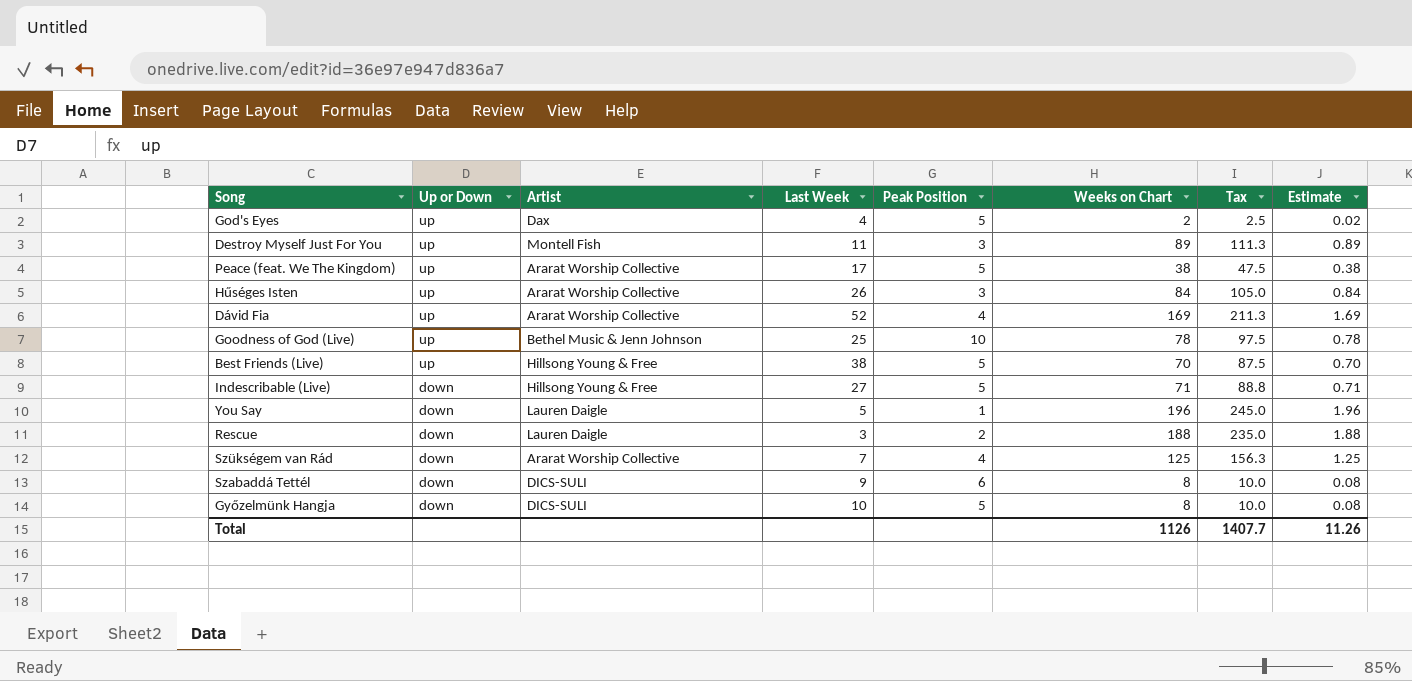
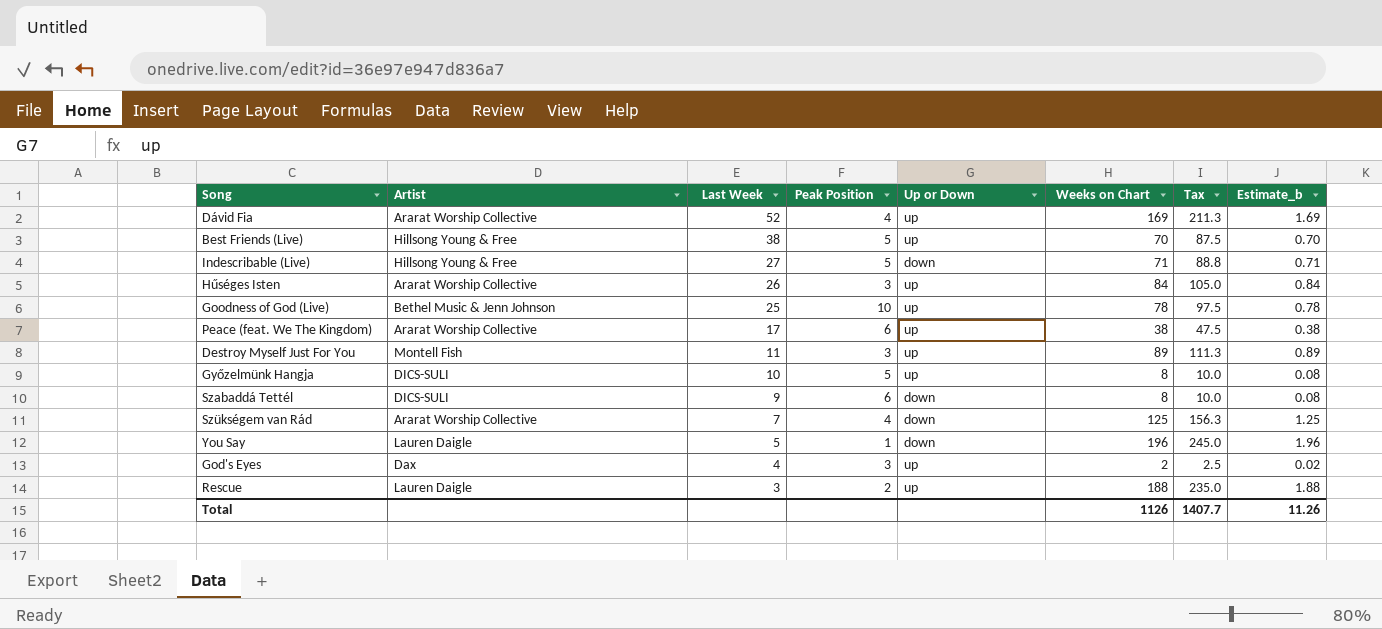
row order: Up or Down descending -> Last Week descending
column Up or Down | position: 2 -> 5
column name: Estimate -> Estimate_b
Peace (feat. We The Kingdom) | Peak Position: 5 -> 6
Győzelmünk Hangja | Up or Down: down -> up
God's Eyes | Peak Position: 5 -> 3
Rescue | Up or Down: down -> up

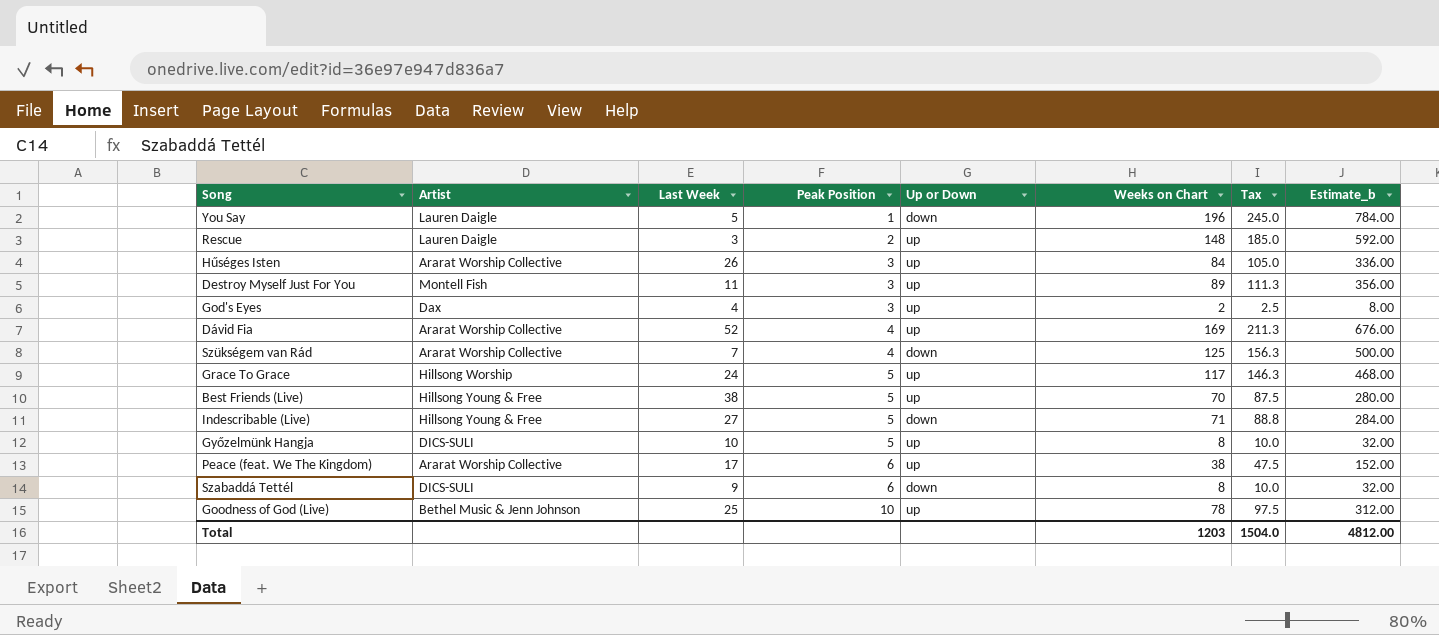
row order: Last Week descending -> Peak Position ascending
column Estimate_b | formula: [Weeks on Chart] * 0.01 -> [Weeks on Chart] * 4
Rescue | Weeks on Chart: 188 -> 148
Rescue | Tax: 235.0 -> 185.0
row Grace To Grace: none -> Hillsong Worship | 24 | 5 | up | 117 | 146.3 | 468.00
Total | Weeks on Chart: 1126 -> 1203
Total | Tax: 1407.7 -> 1504.0
Total | Estimate_b: 11.26 -> 4812.00

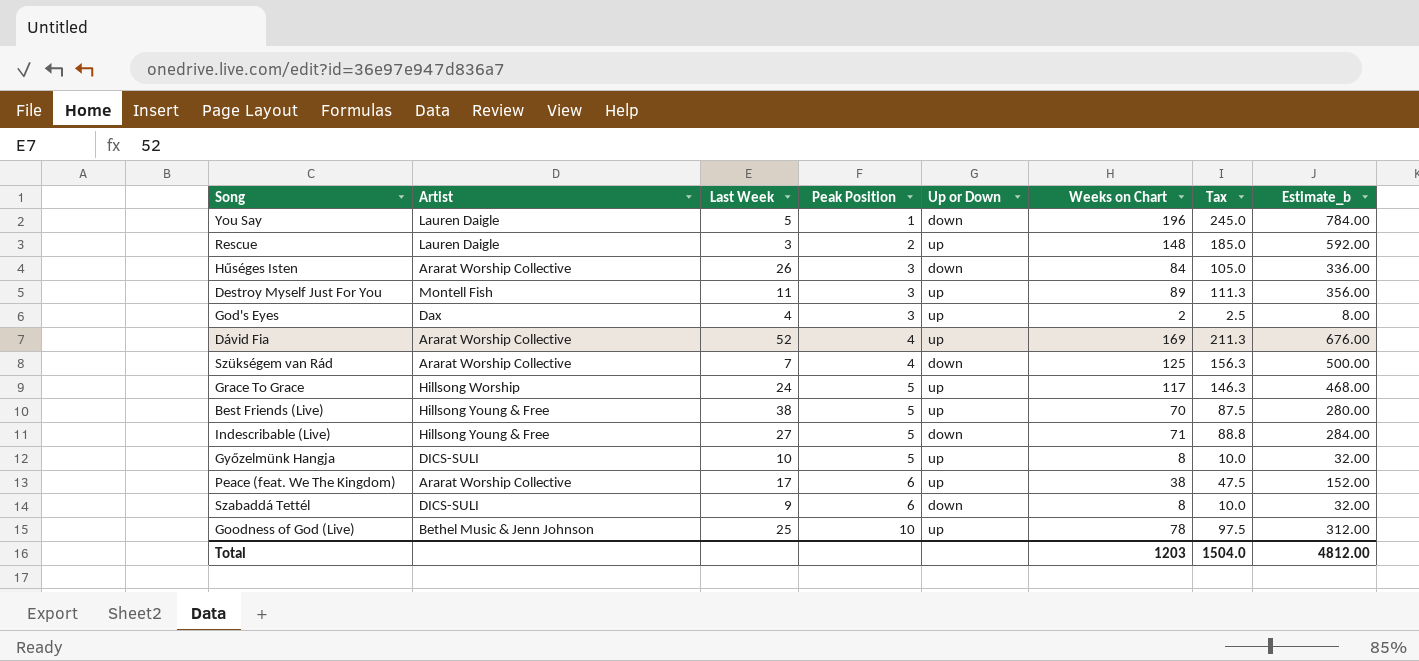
Hűséges Isten | Up or Down: up -> down

